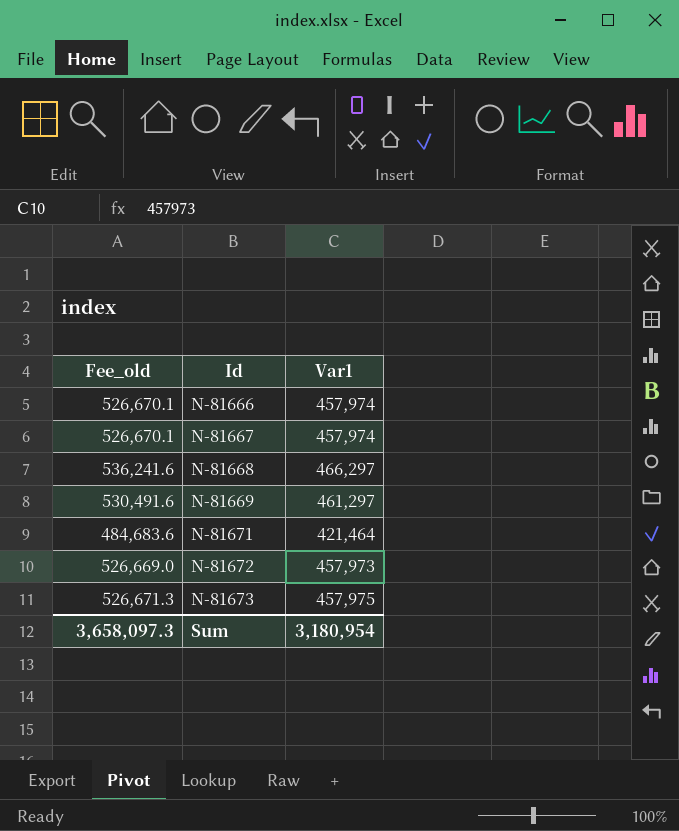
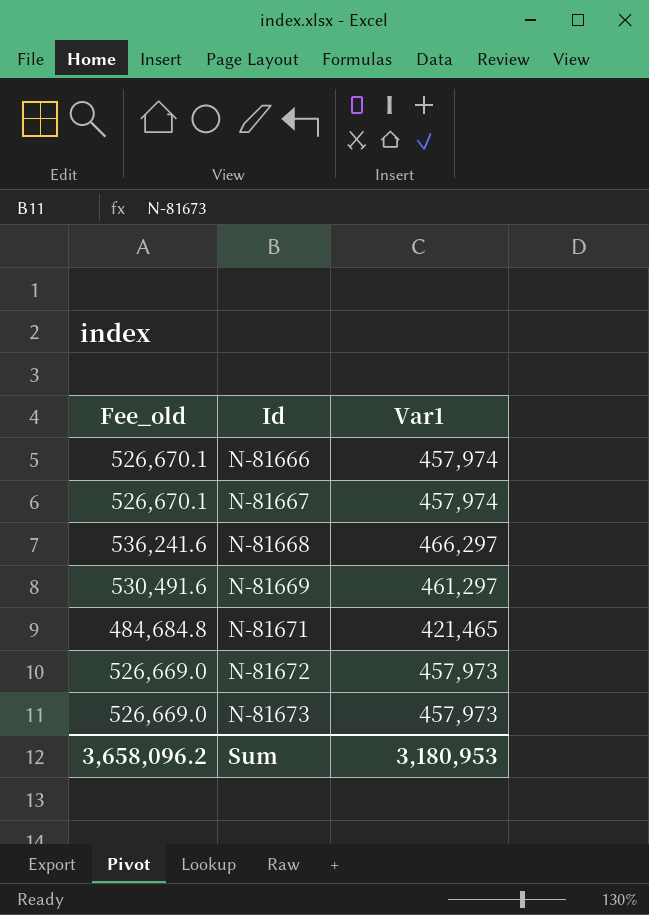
N-81671 | Fee_old: 484,683.6 -> 484,684.8
N-81671 | Var1: 421,464 -> 421,465
N-81673 | Fee_old: 526,671.3 -> 526,669.0
N-81673 | Var1: 457,975 -> 457,973
Sum | Fee_old: 3,658,097.3 -> 3,658,096.2
Sum | Var1: 3,180,954 -> 3,180,953

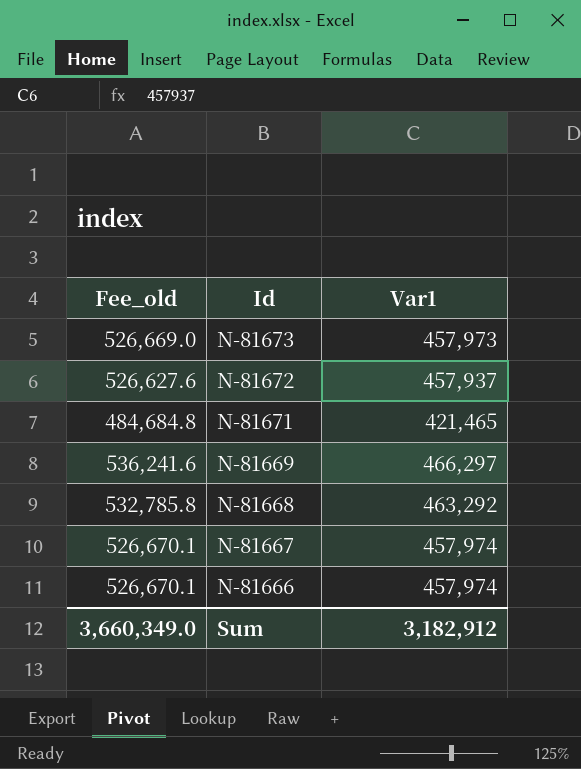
row order: Id ascending -> Id descending
N-81672 | Fee_old: 526,669.0 -> 526,627.6
N-81672 | Var1: 457,973 -> 457,937
N-81669 | Fee_old: 530,491.6 -> 536,241.6
N-81669 | Var1: 461,297 -> 466,297
N-81668 | Fee_old: 536,241.6 -> 532,785.8
N-81668 | Var1: 466,297 -> 463,292
Sum | Fee_old: 3,658,096.2 -> 3,660,349.0
Sum | Var1: 3,180,953 -> 3,182,912

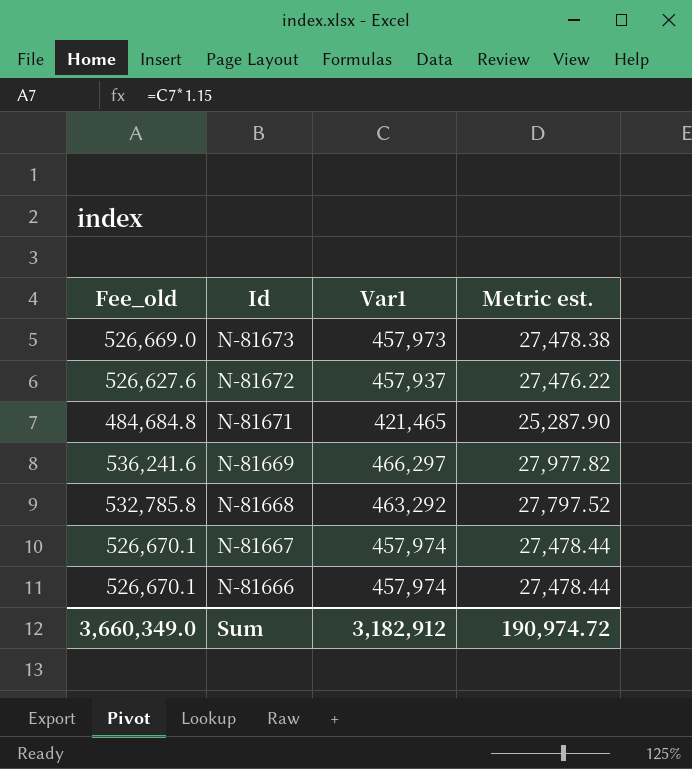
column Metric est. | formula: none -> [Var1] * 0.06

